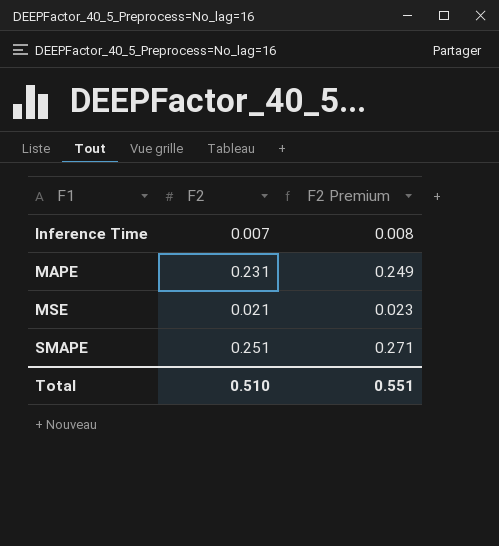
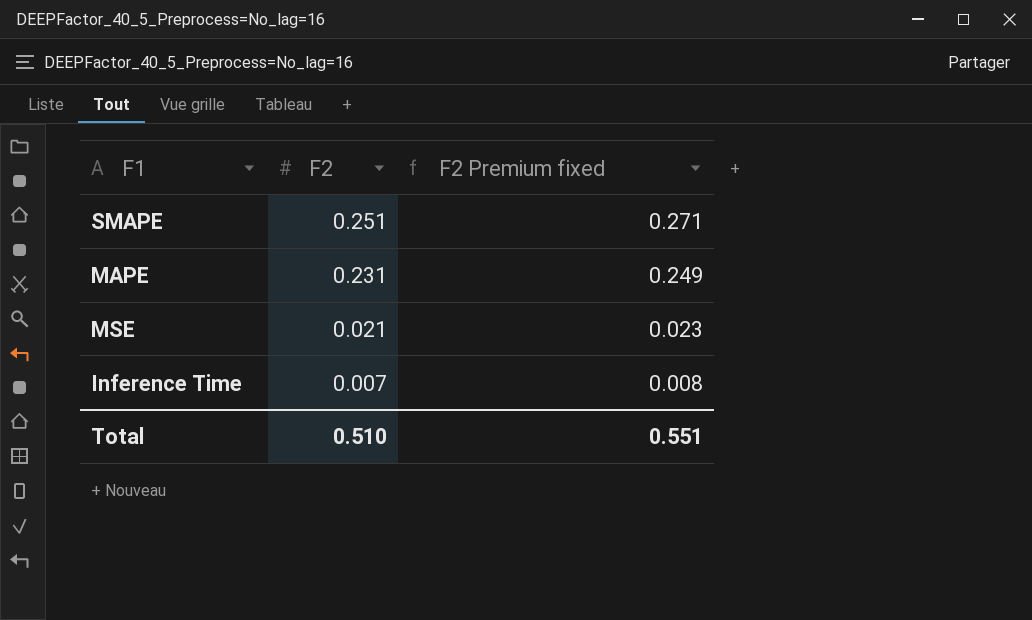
row order: F1 ascending -> F2 descending
column name: F2 Premium -> F2 Premium fixed

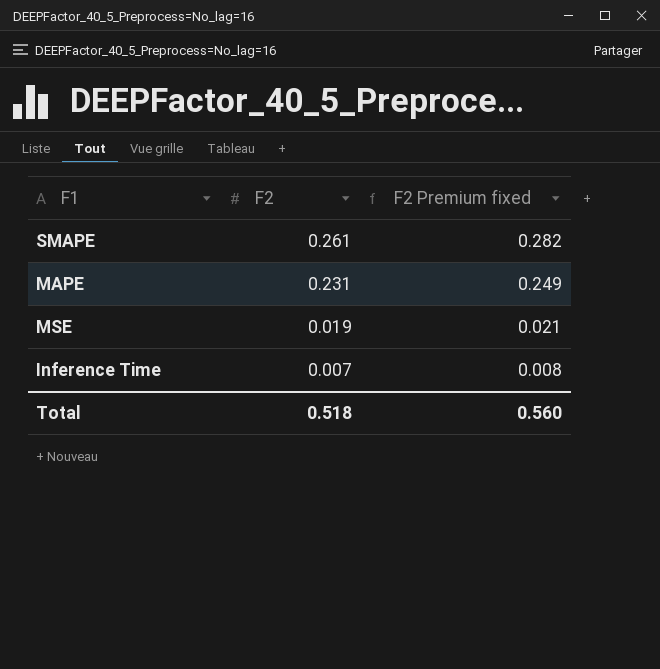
SMAPE | F2: 0.251 -> 0.261
SMAPE | F2 Premium fixed: 0.271 -> 0.282
MSE | F2: 0.021 -> 0.019
MSE | F2 Premium fixed: 0.023 -> 0.021
Total | F2: 0.510 -> 0.518
Total | F2 Premium fixed: 0.551 -> 0.560

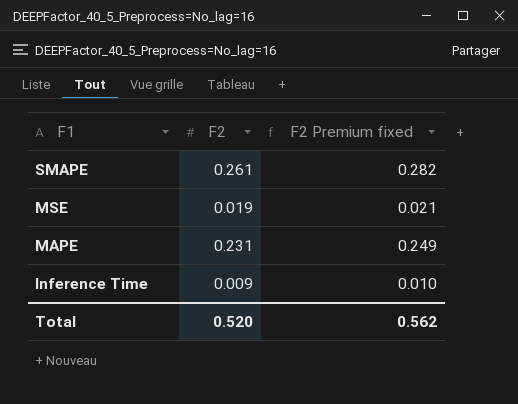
row order: F2 descending -> F1 descending
Inference Time | F2: 0.007 -> 0.009
Inference Time | F2 Premium fixed: 0.008 -> 0.010
Total | F2: 0.518 -> 0.520
Total | F2 Premium fixed: 0.560 -> 0.562

